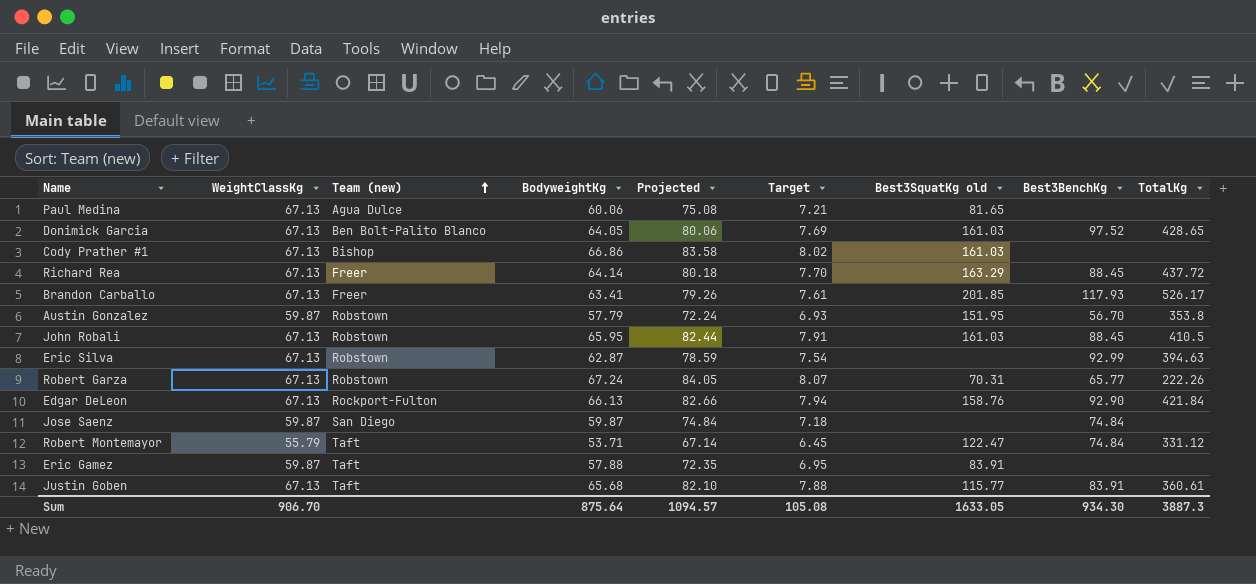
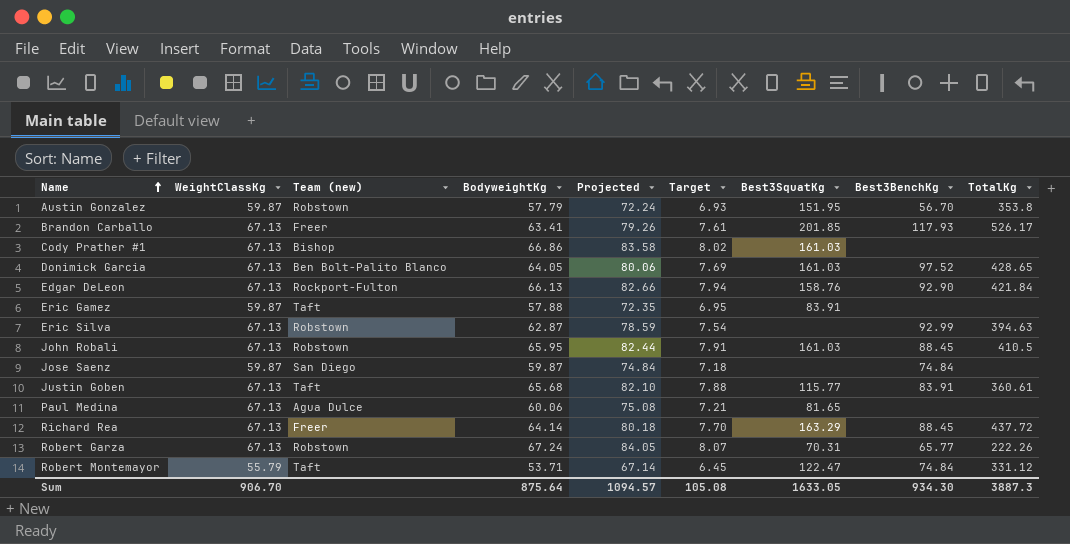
row order: Team (new) ascending -> Name ascending
column name: Best3SquatKg old -> Best3SquatKg

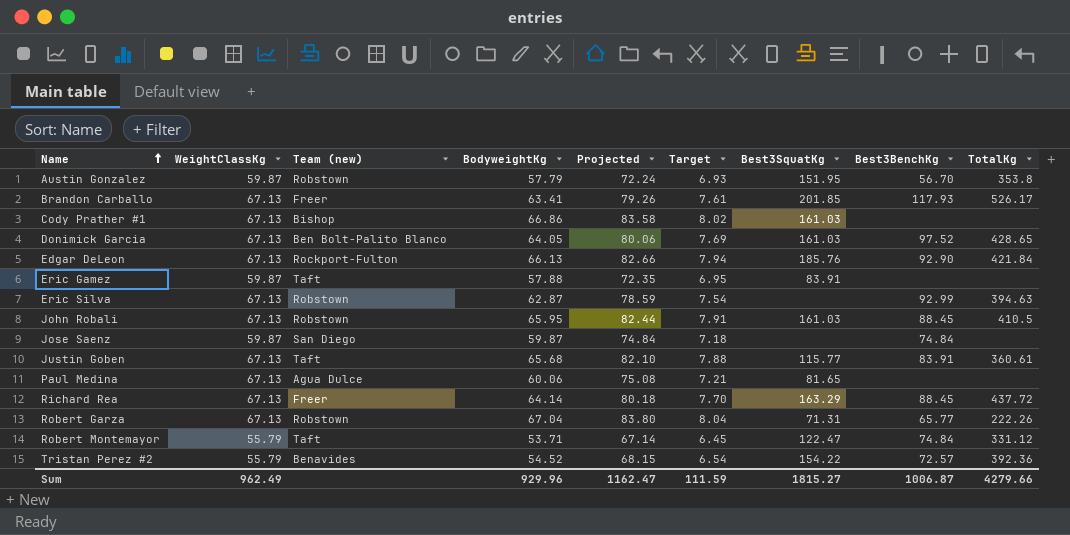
Edgar DeLeon | Best3SquatKg: 158.76 -> 185.76
Robert Garza | BodyweightKg: 67.24 -> 67.04
Robert Garza | Projected: 84.05 -> 83.80
Robert Garza | Target: 8.07 -> 8.04
Robert Garza | Best3SquatKg: 70.31 -> 71.31
row Tristan Perez #2: none -> 55.79 | Benavides | 54.52 | 68.15 | 6.54 | 154.22 | 72.57 | 392.36
Sum | WeightClassKg: 906.70 -> 962.49
Sum | BodyweightKg: 875.64 -> 929.96
Sum | Projected: 1094.57 -> 1162.47
Sum | Target: 105.08 -> 111.59
Sum | Best3SquatKg: 1633.05 -> 1815.27
Sum | Best3BenchKg: 934.30 -> 1006.87
Sum | TotalKg: 3887.3 -> 4279.66

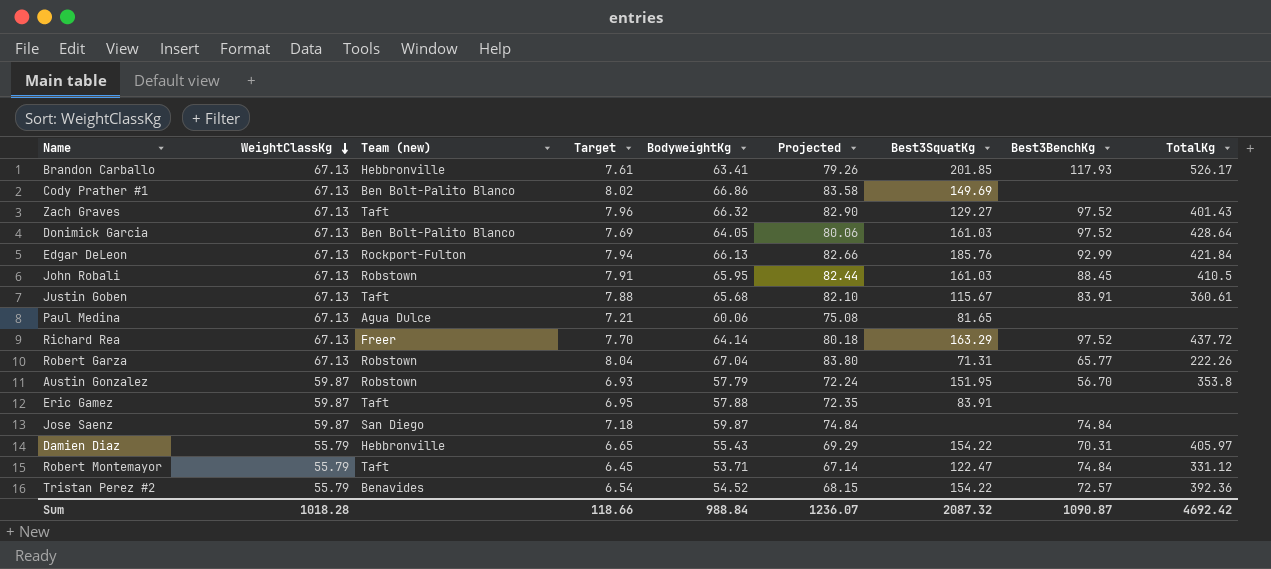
row order: Name ascending -> WeightClassKg descending
column Target | position: 6 -> 4
row Eric Silva: 67.13 | Robstown | 62.87 | 78.59 | 7.54 | none | 92.99 | 394.63 -> none
Brandon Carballo | Team (new): Freer -> Hebbronville
Cody Prather #1 | Team (new): Bishop -> Ben Bolt-Palito Blanco
Cody Prather #1 | Best3SquatKg: 161.03 -> 149.69
row Zach Graves: none -> 67.13 | Taft | 7.96 | 66.32 | 82.90 | 129.27 | 97.52 | 401.43
Donimick Garcia | TotalKg: 428.65 -> 428.64
Edgar DeLeon | Best3BenchKg: 92.90 -> 92.99
Justin Goben | Best3SquatKg: 115.77 -> 115.67
Richard Rea | Best3BenchKg: 88.45 -> 97.52
row Damien Diaz: none -> 55.79 | Hebbronville | 6.65 | 55.43 | 69.29 | 154.22 | 70.31 | 405.97
Sum | WeightClassKg: 962.49 -> 1018.28
Sum | Target: 111.59 -> 118.66
Sum | BodyweightKg: 929.96 -> 988.84
Sum | Projected: 1162.47 -> 1236.07
Sum | Best3SquatKg: 1815.27 -> 2087.32
Sum | Best3BenchKg: 1006.87 -> 1090.87
Sum | TotalKg: 4279.66 -> 4692.42

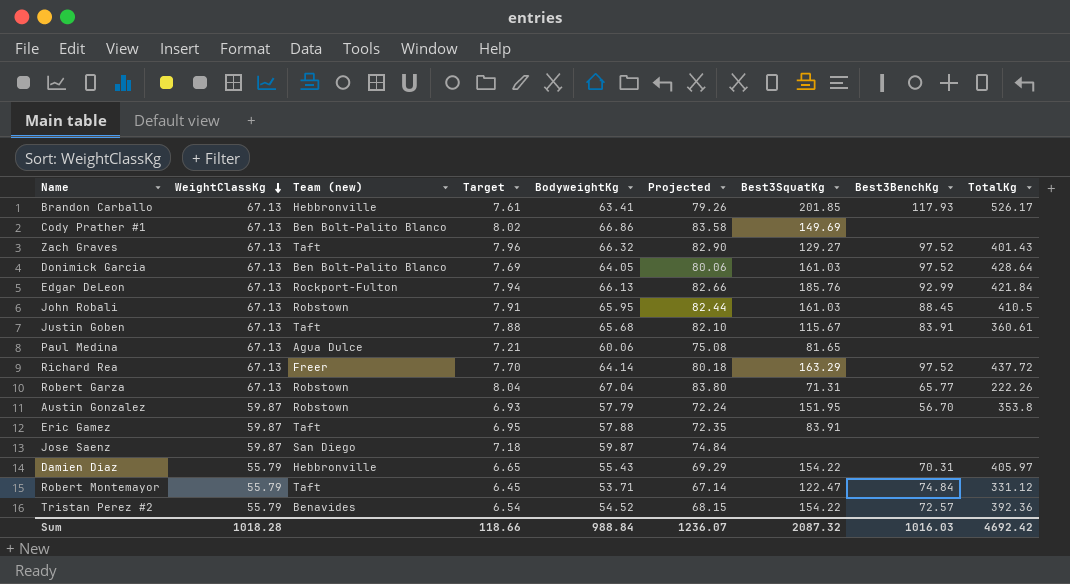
Jose Saenz | Best3BenchKg: 74.84 -> none
Sum | Best3BenchKg: 1090.87 -> 1016.03

